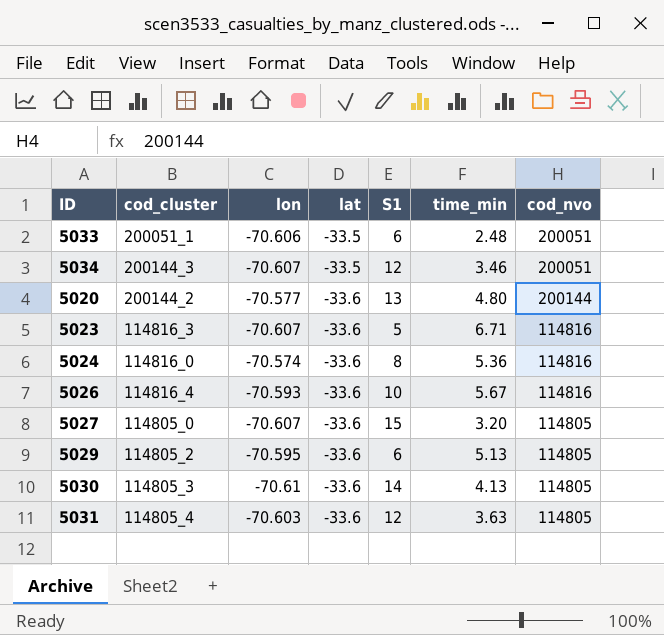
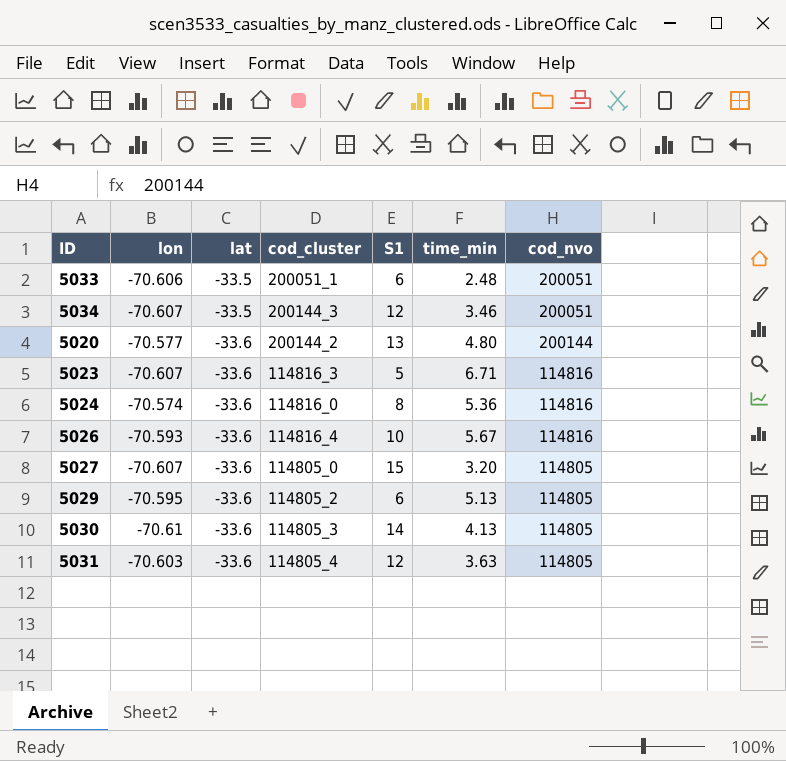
column cod_cluster | position: 2 -> 4

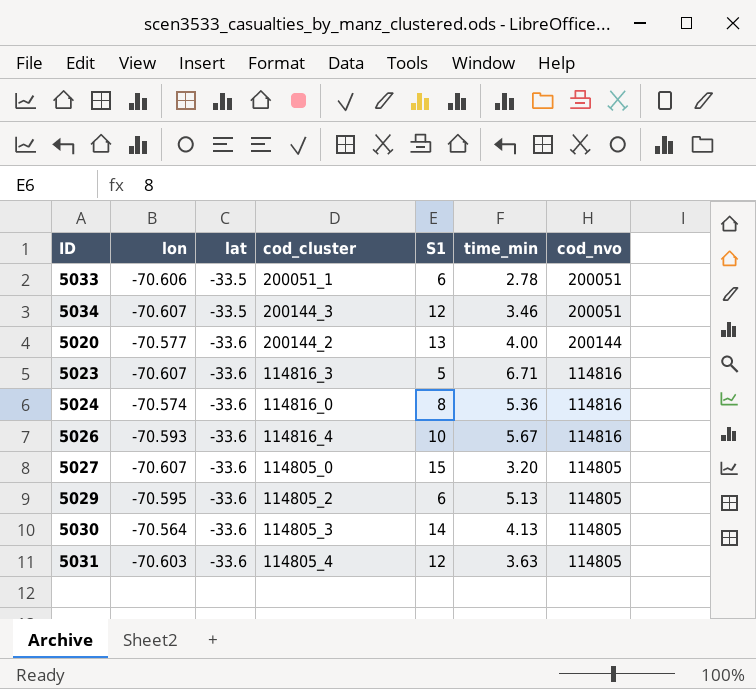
5033 | time_min: 2.48 -> 2.78
5020 | time_min: 4.80 -> 4.00
5030 | lon: -70.61 -> -70.564

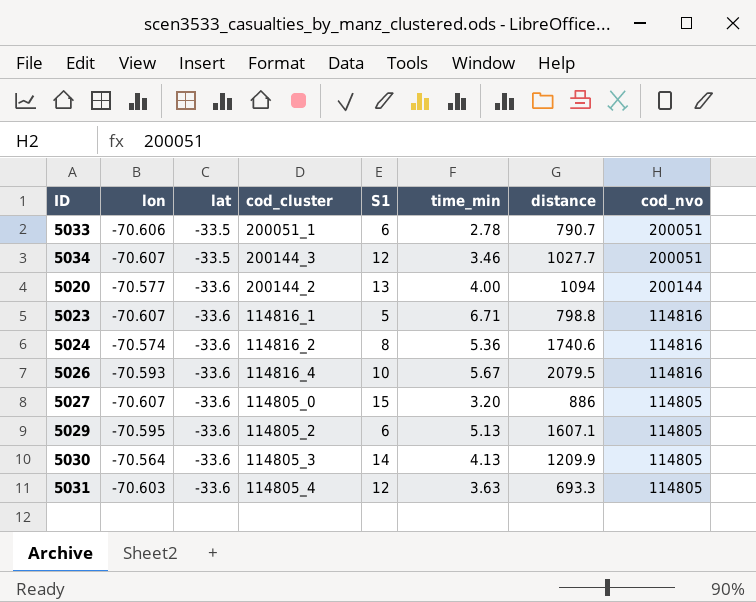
column distance | position: none -> 7
5023 | cod_cluster: 114816_3 -> 114816_1
5024 | cod_cluster: 114816_0 -> 114816_2

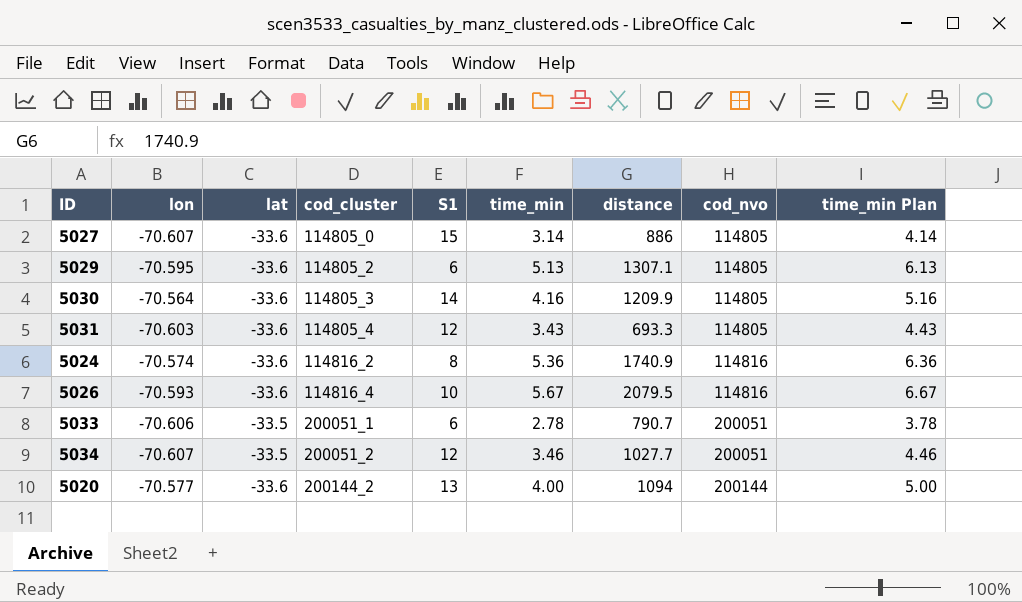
row order: lat descending -> cod_cluster ascending
column time_min Plan | formula: none -> [time_min] + 1
row 5023: -70.607 | -33.6 | 114816_1 | 5 | 6.71 | 798.8 | 114816 -> none
5027 | time_min: 3.20 -> 3.14
5029 | distance: 1607.1 -> 1307.1
5030 | time_min: 4.13 -> 4.16
5031 | time_min: 3.63 -> 3.43
5024 | distance: 1740.6 -> 1740.9
5034 | cod_cluster: 200144_3 -> 200051_2

